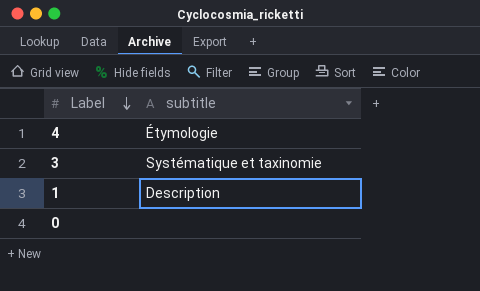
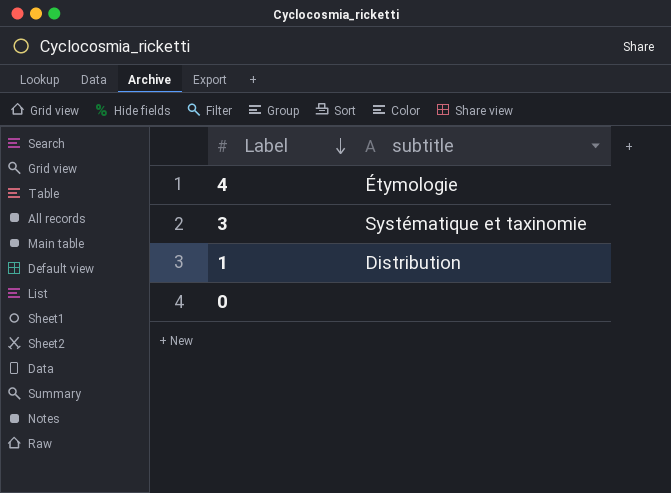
1 | subtitle: Description -> Distribution

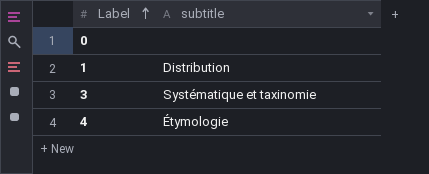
row order: Label descending -> Label ascending

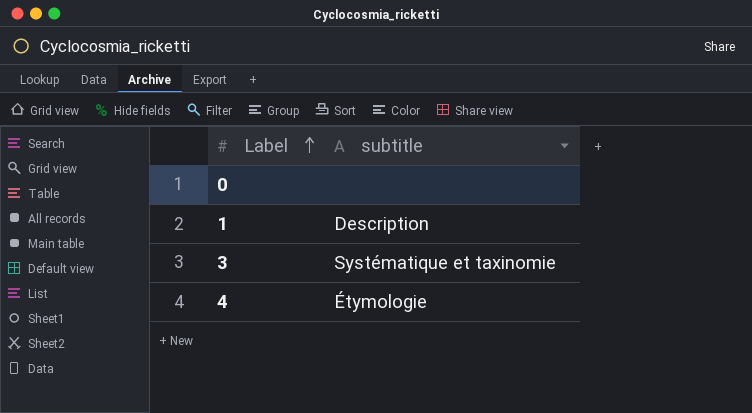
1 | subtitle: Distribution -> Description

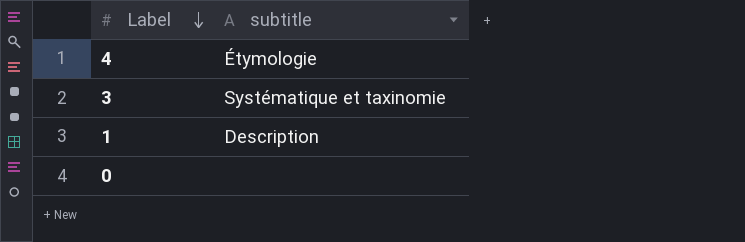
row order: Label ascending -> Label descending

